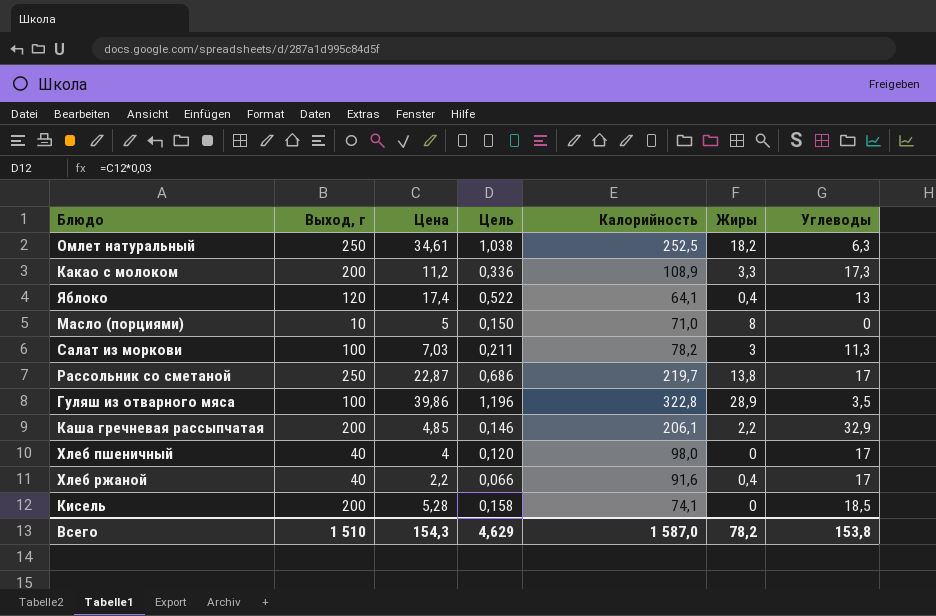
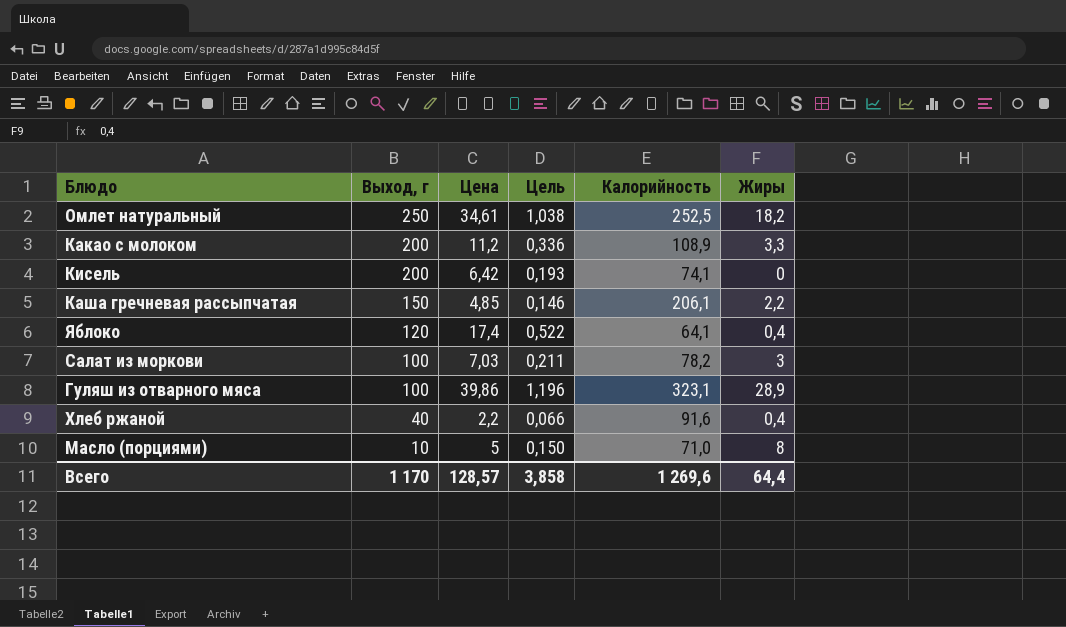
row order: none -> Выход, г descending
column Углеводы | position: 7 -> none
row Рассольник со сметаной: 250 | 22,87 | 0,686 | 219,7 | 13,8 | 17 -> none
row Хлеб пшеничный: 40 | 4 | 0,120 | 98,0 | 0 | 17 -> none
Кисель | Цена: 5,28 -> 6,42
Кисель | Цель: 0,158 -> 0,193
Каша гречневая рассыпчатая | Выход, г: 200 -> 150
Гуляш из отварного мяса | Калорийность: 322,8 -> 323,1
Всего | Выход, г: 1 510 -> 1 170
Всего | Цена: 154,3 -> 128,57
Всего | Цель: 4,629 -> 3,858
Всего | Калорийность: 1 587,0 -> 1 269,6
Всего | Жиры: 78,2 -> 64,4

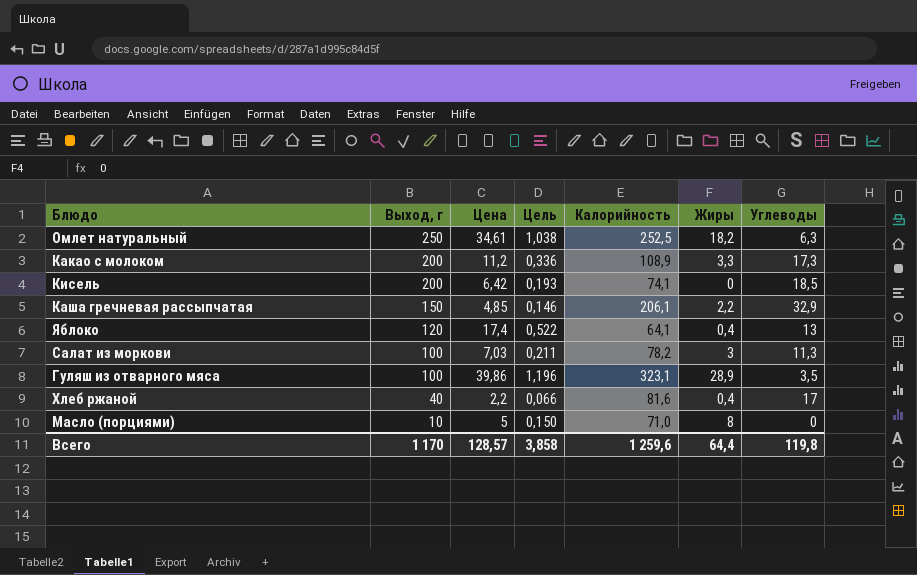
column Углеводы | position: none -> 7
Хлеб ржаной | Калорийность: 91,6 -> 81,6
Всего | Калорийность: 1 269,6 -> 1 259,6

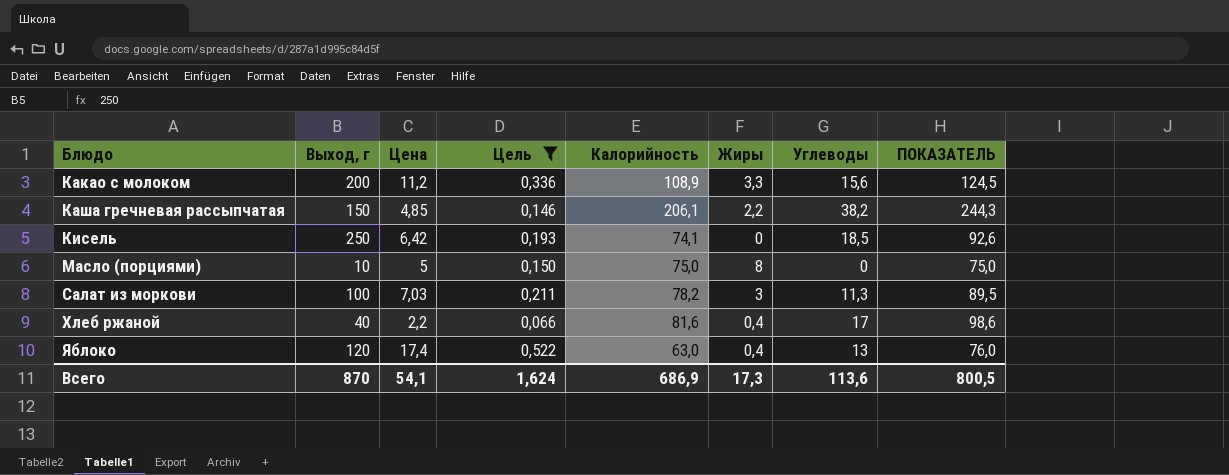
filter: none -> Цель <= 0,522
row order: Выход, г descending -> Блюдо ascending
column ПОКАЗАТЕЛЬ | formula: none -> [Калорийность] + [Углеводы]
Какао с молоком | Углеводы: 17,3 -> 15,6
Каша гречневая рассыпчатая | Углеводы: 32,9 -> 38,2
Кисель | Выход, г: 200 -> 250
Масло (порциями) | Калорийность: 71,0 -> 75,0
Яблоко | Калорийность: 64,1 -> 63,0
Всего | Выход, г: 1 170 -> 870
Всего | Цена: 128,57 -> 54,1
Всего | Цель: 3,858 -> 1,624
Всего | Калорийность: 1 259,6 -> 686,9
Всего | Жиры: 64,4 -> 17,3
Всего | Углеводы: 119,8 -> 113,6

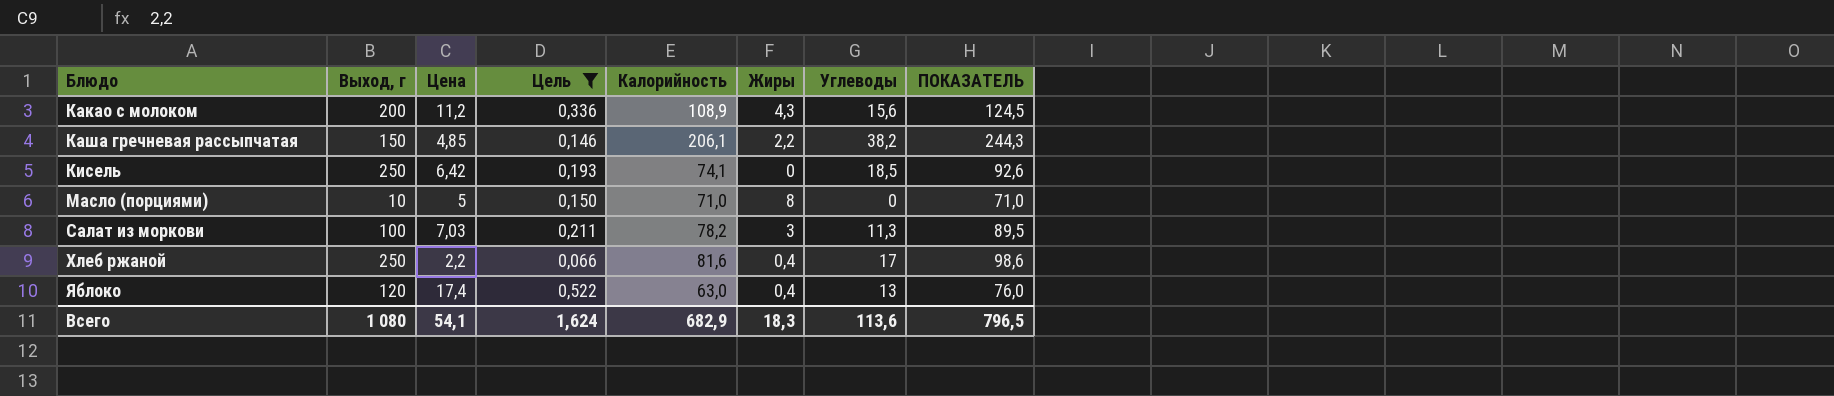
Какао с молоком | Жиры: 3,3 -> 4,3
Масло (порциями) | Калорийность: 75,0 -> 71,0
Масло (порциями) | ПОКАЗАТЕЛЬ: 75,0 -> 71,0
Хлеб ржаной | Выход, г: 40 -> 250
Всего | Выход, г: 870 -> 1 080
Всего | Калорийность: 686,9 -> 682,9
Всего | Жиры: 17,3 -> 18,3
Всего | ПОКАЗАТЕЛЬ: 800,5 -> 796,5

